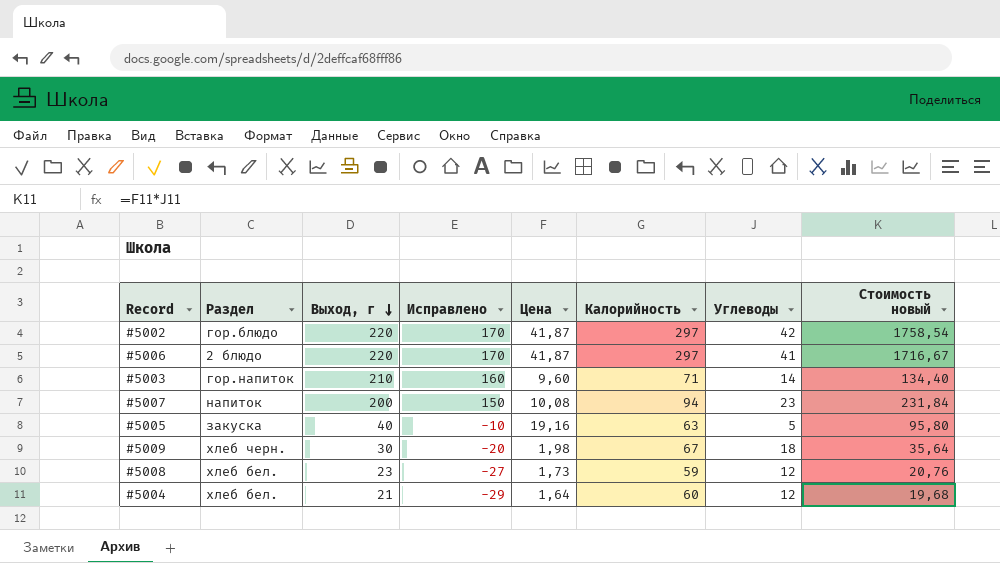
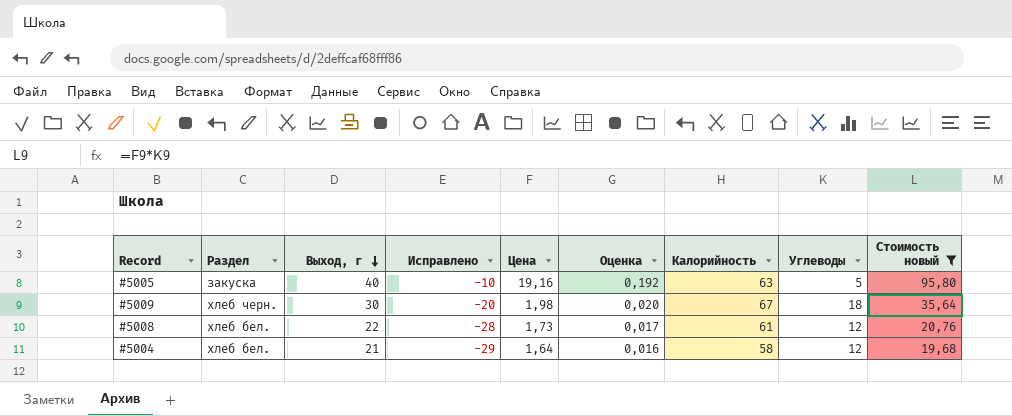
filter: none -> Стоимость новый <= 95,80
column Оценка | formula: none -> [Цена] * 0,01
#5008 | Выход, г: 23 -> 22
#5008 | Исправлено: -27 -> -28
#5008 | Калорийность: 59 -> 61
#5004 | Калорийность: 60 -> 58

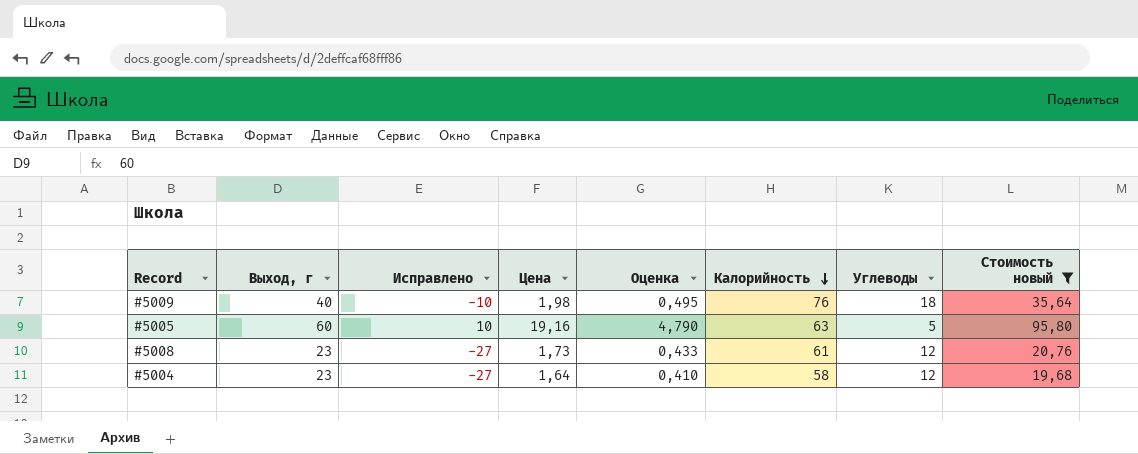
row order: Выход, г descending -> Калорийность descending
column Раздел | position: 2 -> none
column Оценка | formula: [Цена] * 0,01 -> [Цена] * 0,25
#5009 | Выход, г: 30 -> 40
#5009 | Исправлено: -20 -> -10
#5009 | Калорийность: 67 -> 76
#5005 | Выход, г: 40 -> 60
#5005 | Исправлено: -10 -> 10
#5008 | Выход, г: 22 -> 23
#5008 | Исправлено: -28 -> -27
#5004 | Выход, г: 21 -> 23
#5004 | Исправлено: -29 -> -27

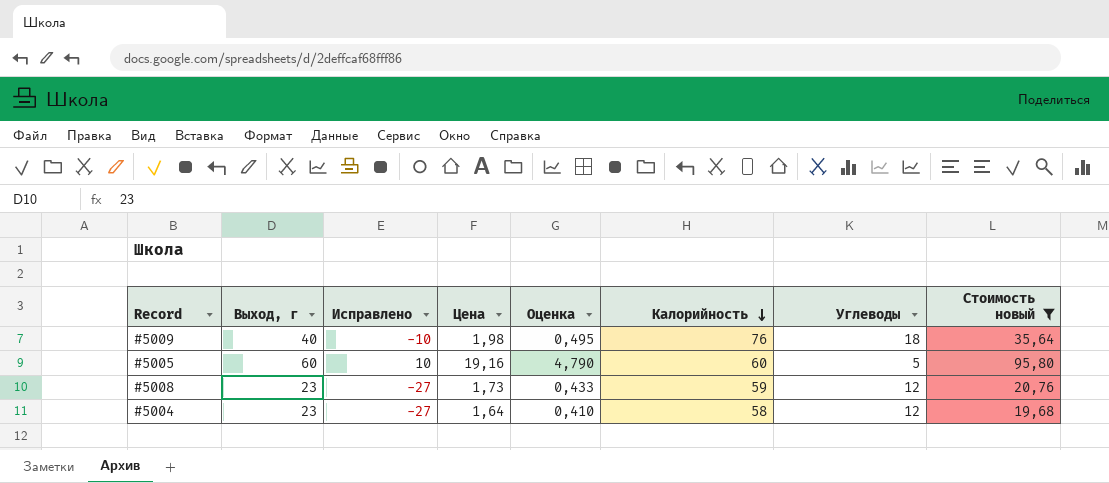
#5005 | Калорийность: 63 -> 60
#5008 | Калорийность: 61 -> 59

